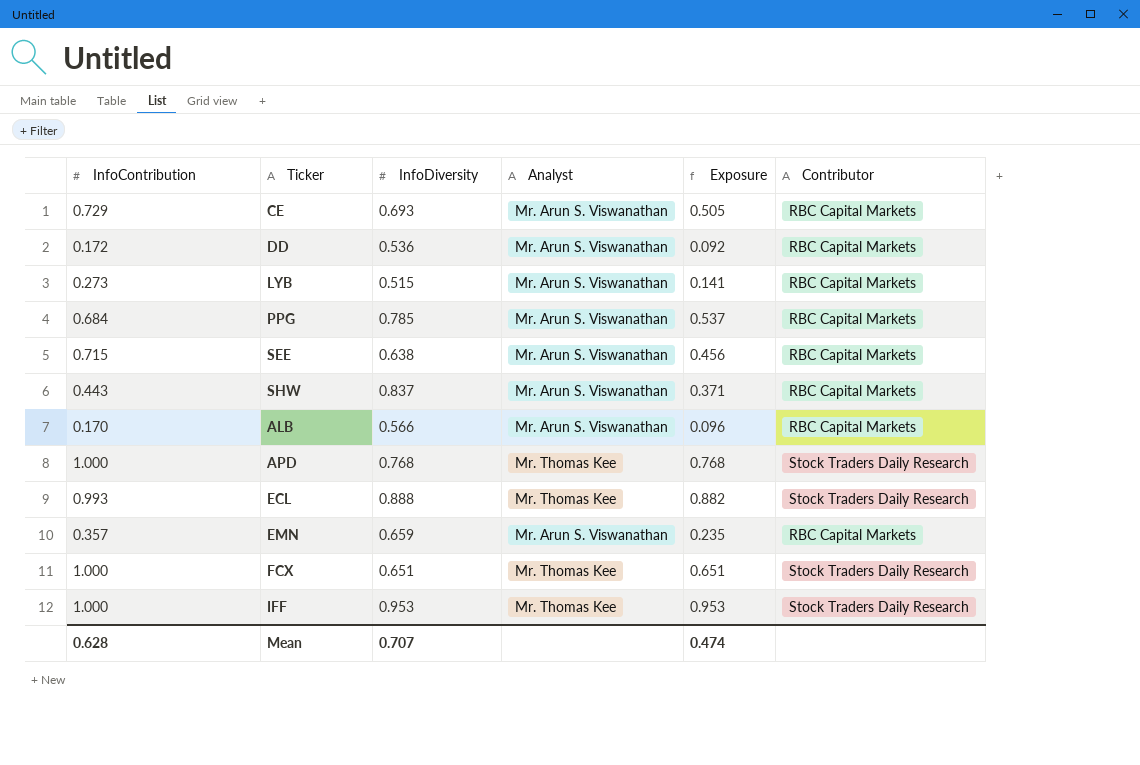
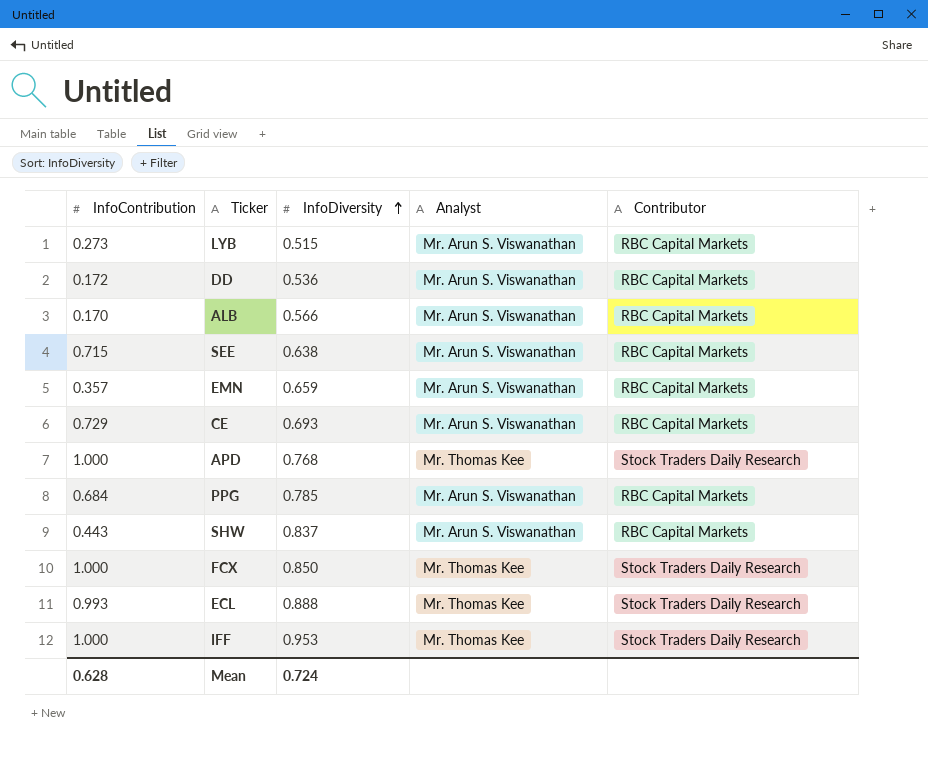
row order: none -> InfoDiversity ascending
column Exposure | formula: [InfoContribution] * [InfoDiversity] -> none
FCX | InfoDiversity: 0.651 -> 0.850
Mean | InfoDiversity: 0.707 -> 0.724

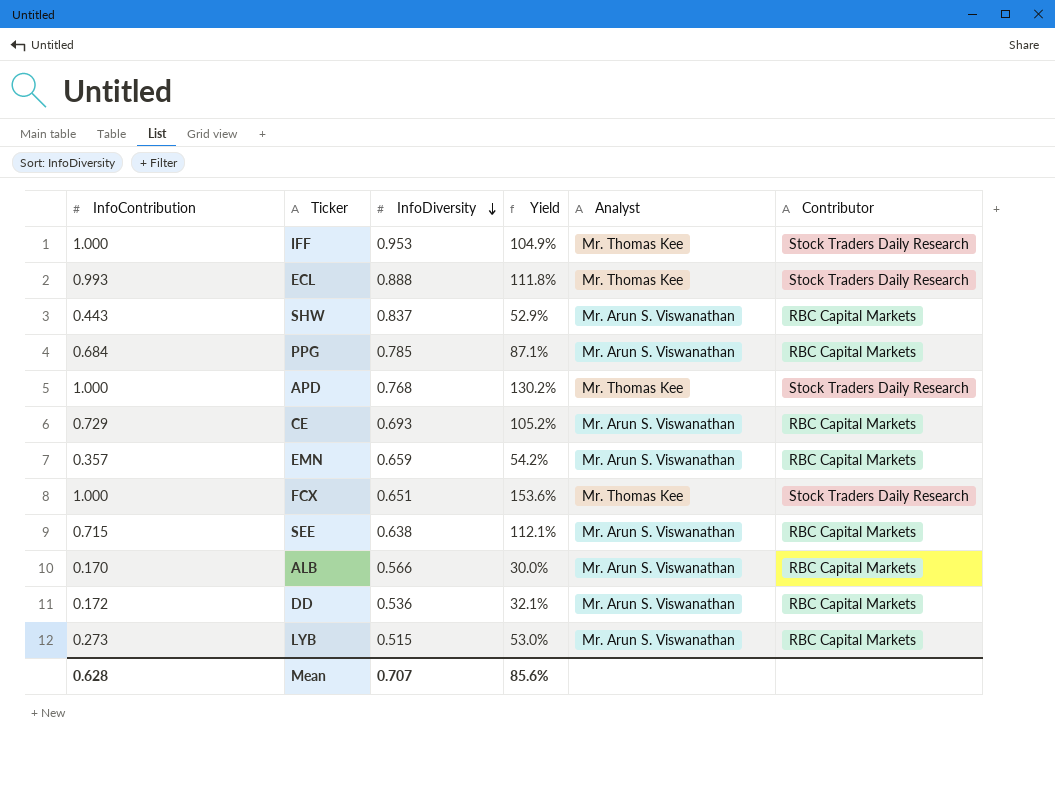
row order: InfoDiversity ascending -> InfoDiversity descending
column Yield | formula: none -> [InfoContribution] / [InfoDiversity]
FCX | InfoDiversity: 0.850 -> 0.651
Mean | InfoDiversity: 0.724 -> 0.707

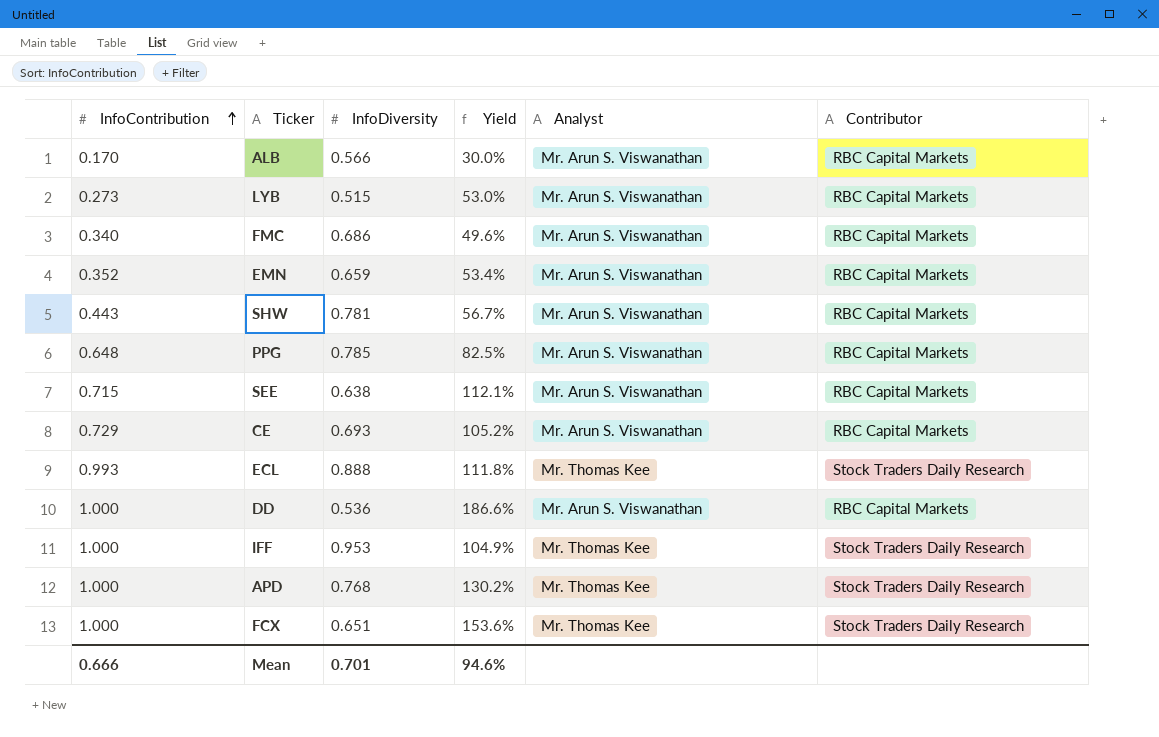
row order: InfoDiversity descending -> InfoContribution ascending
row FMC: none -> 0.340 | 0.686 | 49.6% | Mr. Arun S. Viswanathan | RBC Capital Markets
EMN | InfoContribution: 0.357 -> 0.352
EMN | Yield: 54.2% -> 53.4%
SHW | InfoDiversity: 0.837 -> 0.781
SHW | Yield: 52.9% -> 56.7%
PPG | InfoContribution: 0.684 -> 0.648
PPG | Yield: 87.1% -> 82.5%
DD | InfoContribution: 0.172 -> 1.000
DD | Yield: 32.1% -> 186.6%
Mean | InfoContribution: 0.628 -> 0.666
Mean | InfoDiversity: 0.707 -> 0.701
Mean | Yield: 85.6% -> 94.6%

